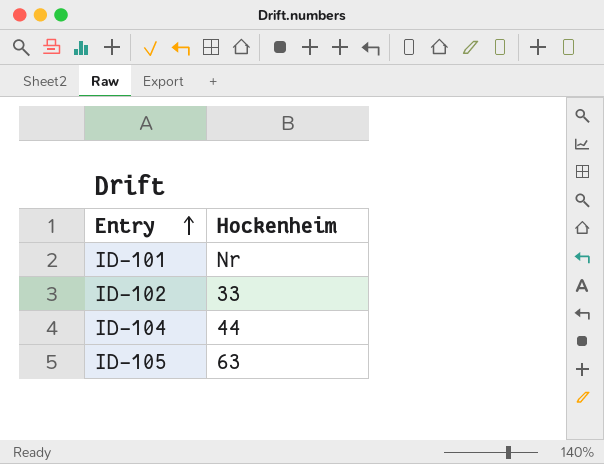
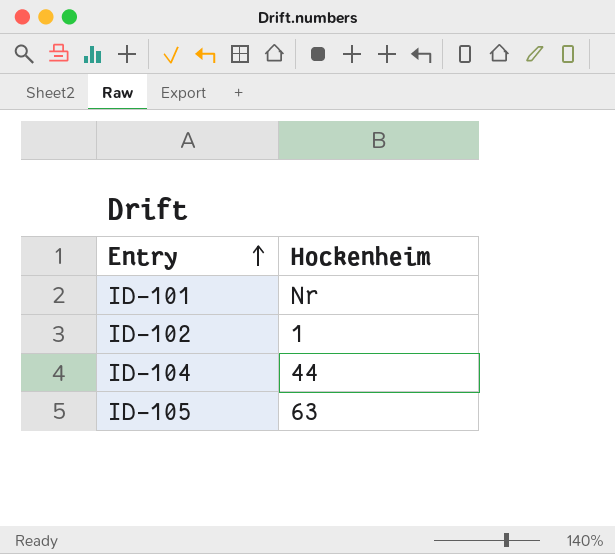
ID-102 | Hockenheim: 33 -> 1

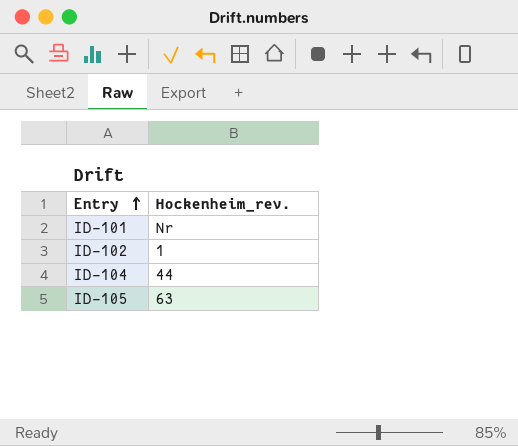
column name: Hockenheim -> Hockenheim_rev.

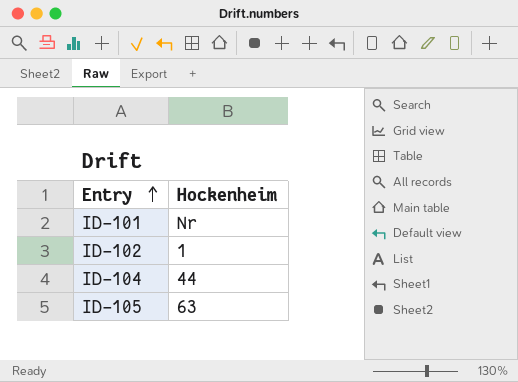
column name: Hockenheim_rev. -> Hockenheim

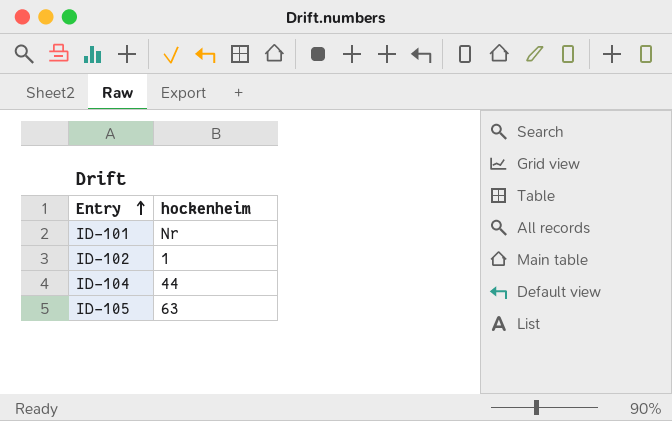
column name: Hockenheim -> hockenheim

